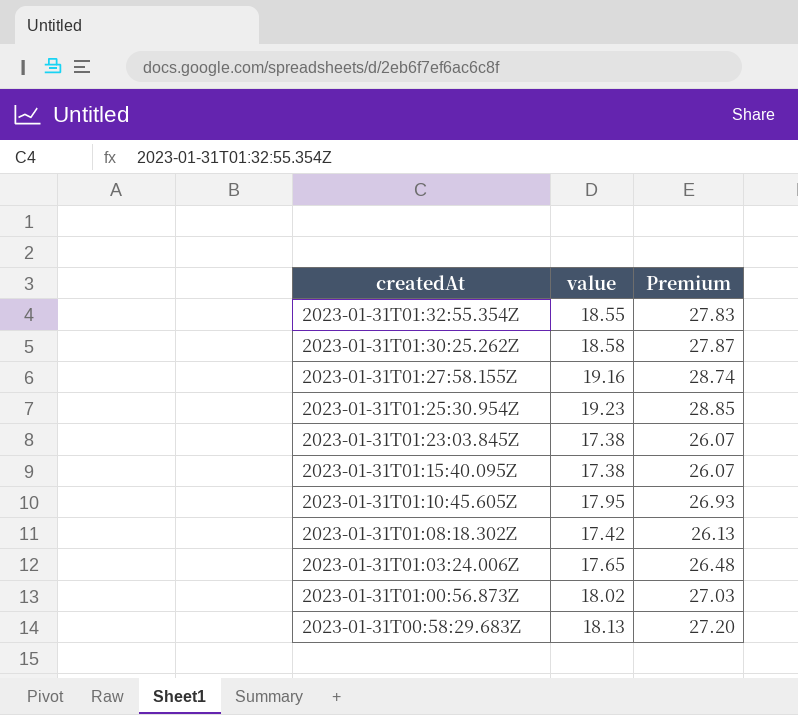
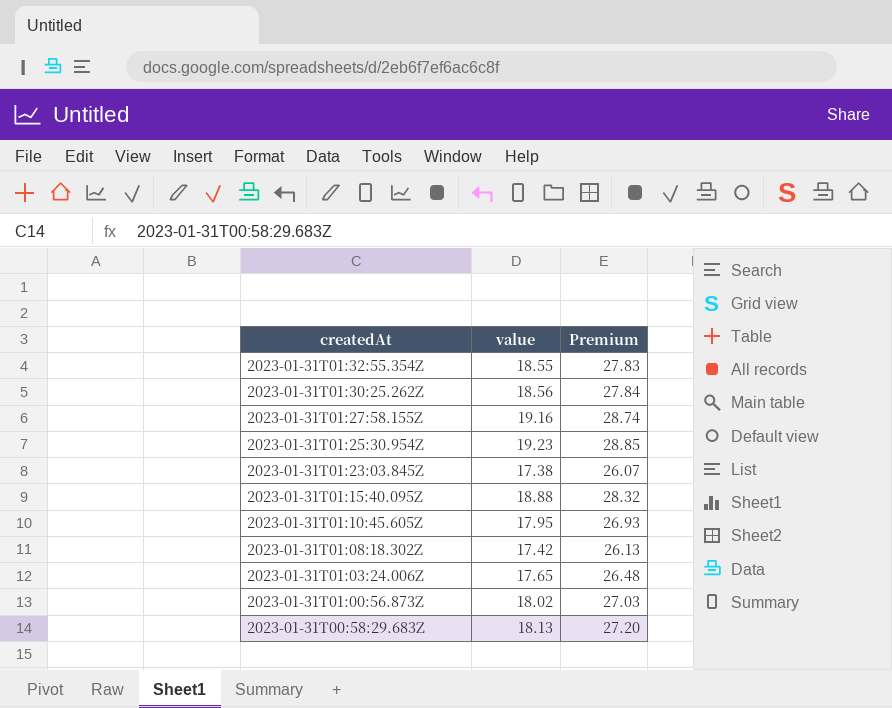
2023-01-31T01:30:25.262Z | value: 18.58 -> 18.56
2023-01-31T01:30:25.262Z | Premium: 27.87 -> 27.84
2023-01-31T01:15:40.095Z | value: 17.38 -> 18.88
2023-01-31T01:15:40.095Z | Premium: 26.07 -> 28.32

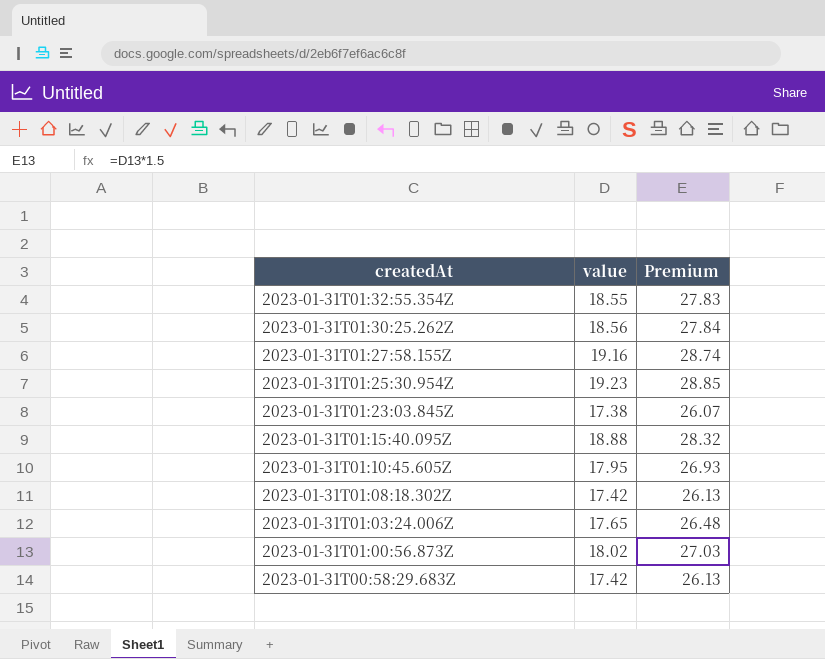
2023-01-31T00:58:29.683Z | value: 18.13 -> 17.42
2023-01-31T00:58:29.683Z | Premium: 27.20 -> 26.13

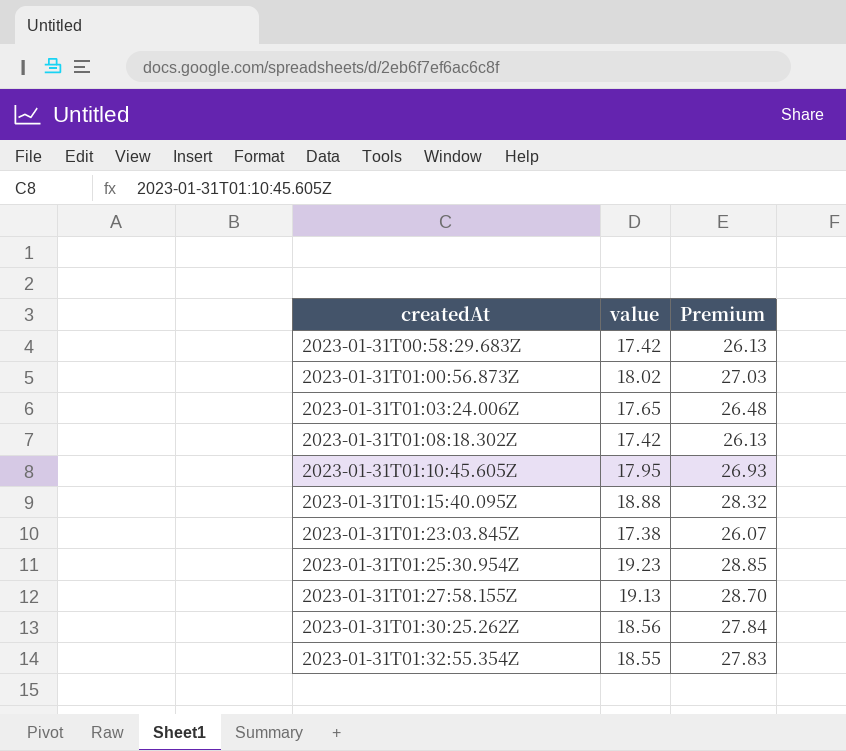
row order: createdAt descending -> createdAt ascending
2023-01-31T01:27:58.155Z | value: 19.16 -> 19.13
2023-01-31T01:27:58.155Z | Premium: 28.74 -> 28.70

